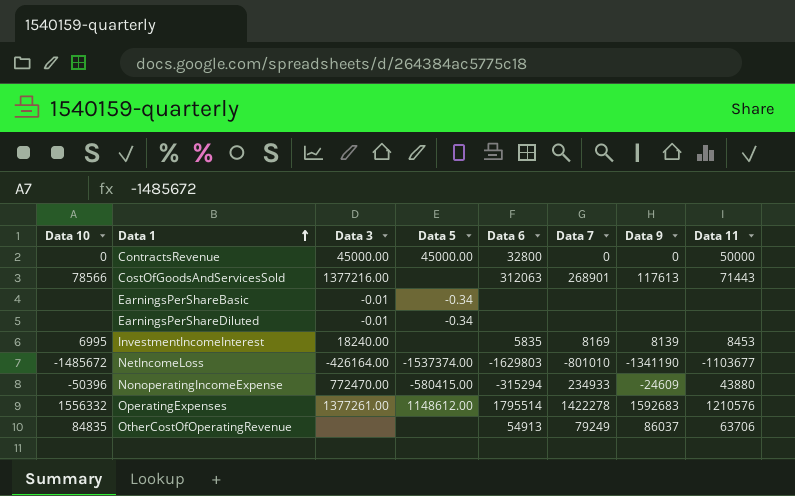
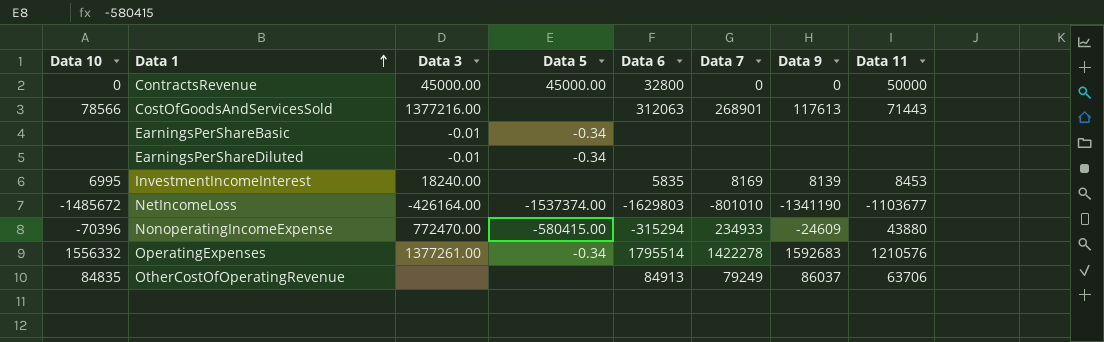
NonoperatingIncomeExpense | Data 10: -50396 -> -70396
OperatingExpenses | Data 5: 1148612.00 -> -0.34
OtherCostOfOperatingRevenue | Data 6: 54913 -> 84913

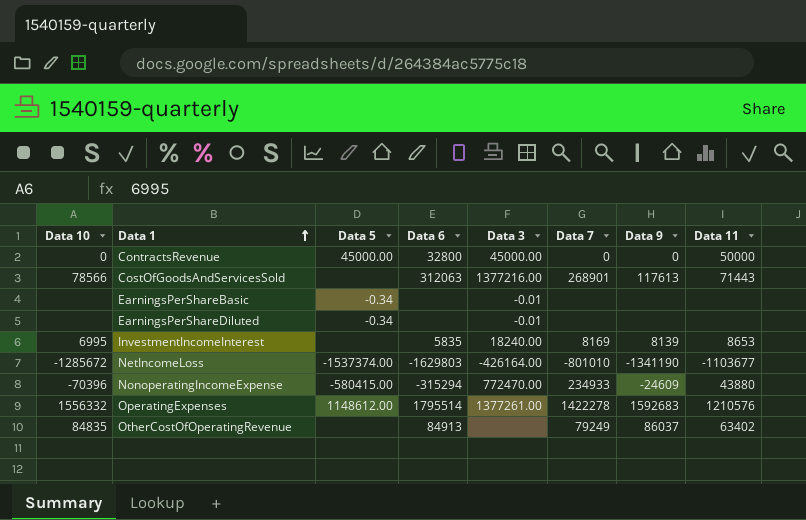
column Data 3 | position: 3 -> 5
InvestmentIncomeInterest | Data 11: 8453 -> 8653
NetIncomeLoss | Data 10: -1485672 -> -1285672
OperatingExpenses | Data 5: -0.34 -> 1148612.00
OtherCostOfOperatingRevenue | Data 11: 63706 -> 63402

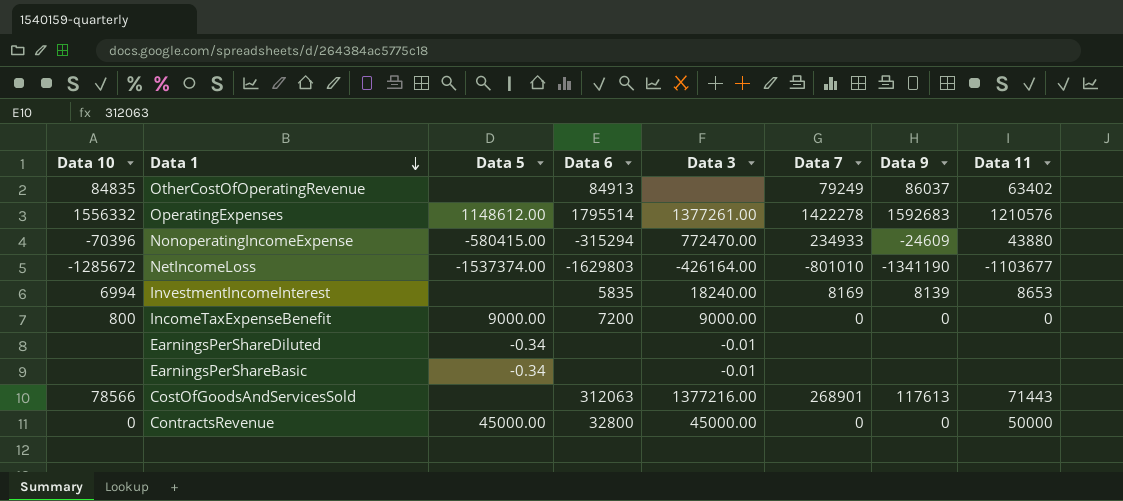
row order: Data 1 ascending -> Data 1 descending
InvestmentIncomeInterest | Data 10: 6995 -> 6994
row IncomeTaxExpenseBenefit: none -> 800 | 9000.00 | 7200 | 9000.00 | 0 | 0 | 0

